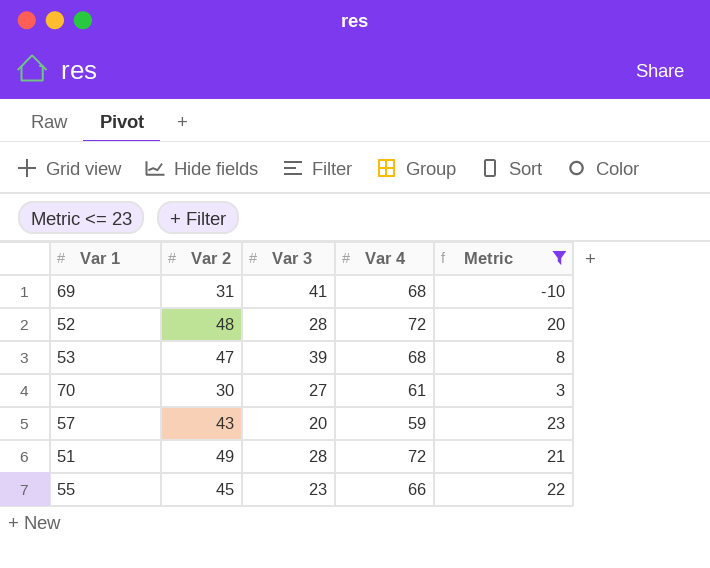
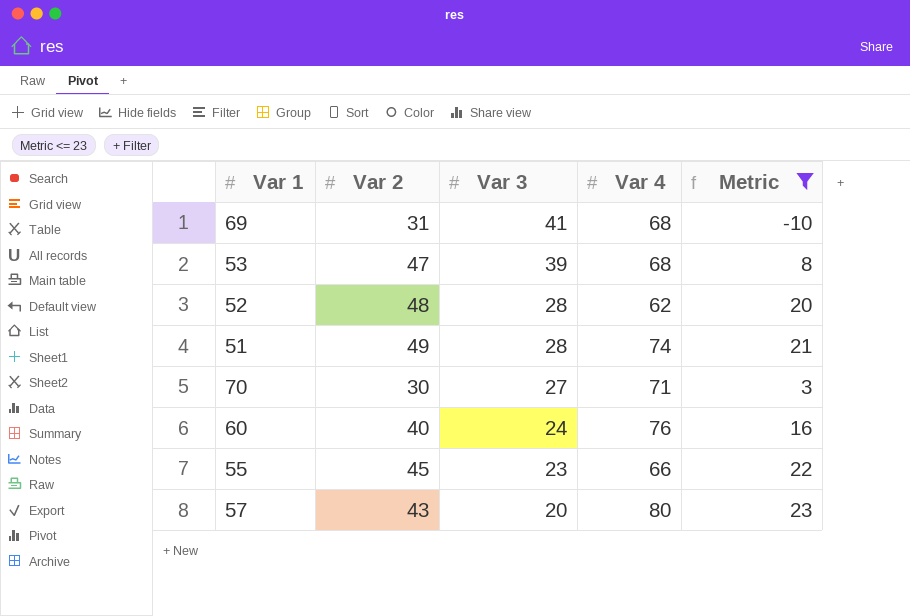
row order: none -> Var 3 descending
52 | Var 4: 72 -> 62
51 | Var 4: 72 -> 74
70 | Var 4: 61 -> 71
row 60: none -> 40 | 24 | 76 | 16
57 | Var 4: 59 -> 80

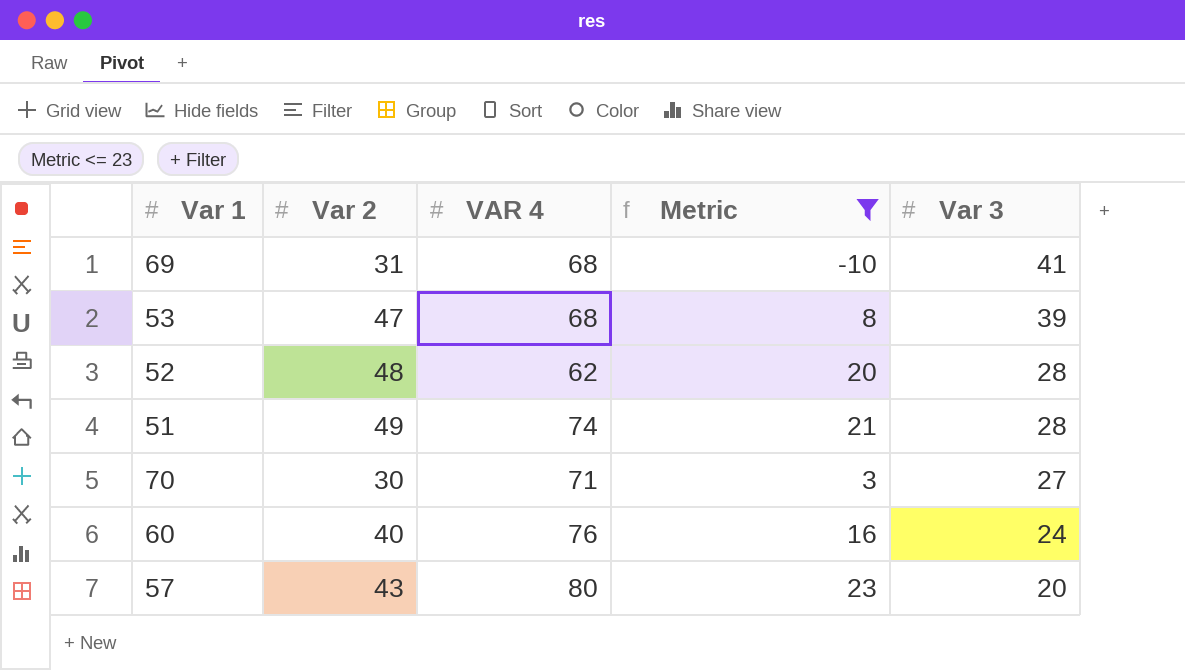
column name: Var 4 -> VAR 4
column Var 3 | position: 3 -> 5
row 55: 45 | 23 | 66 | 22 -> none

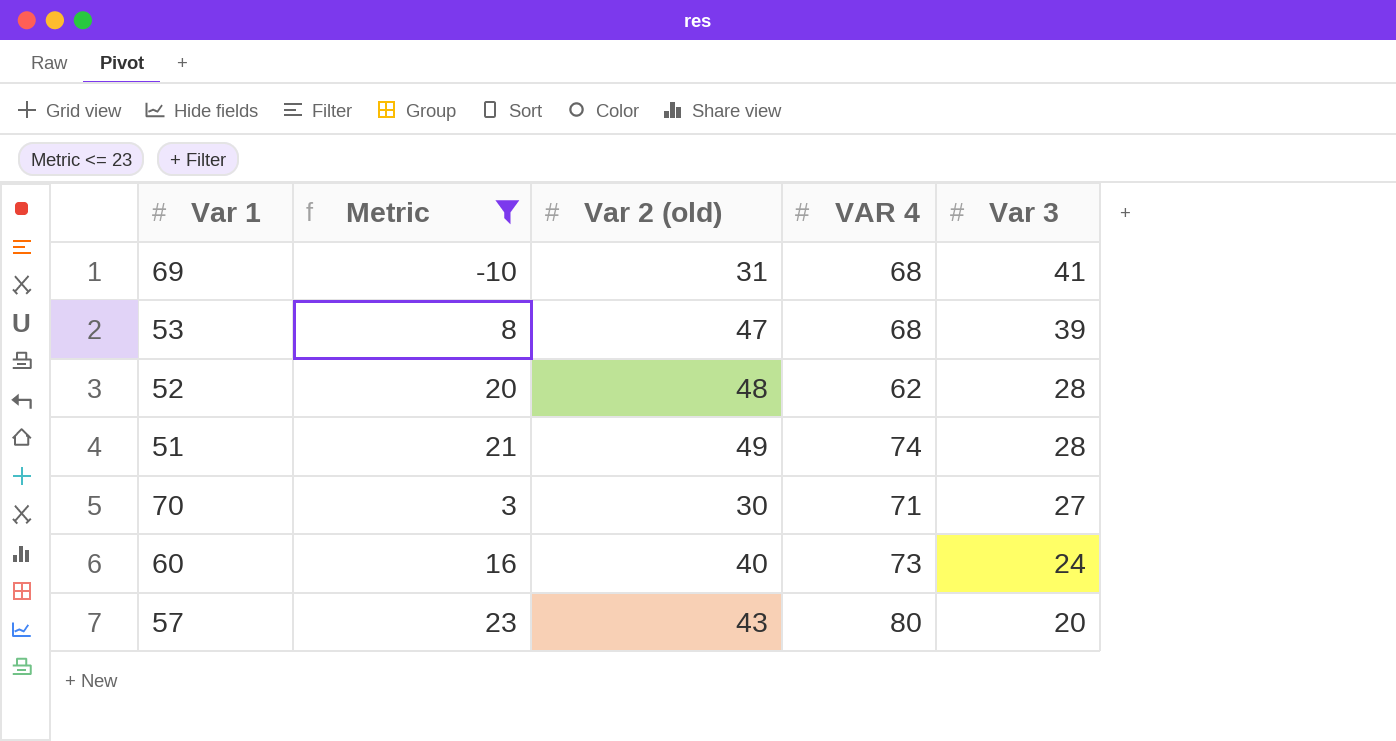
column Metric | position: 4 -> 2
column name: Var 2 -> Var 2 (old)
60 | VAR 4: 76 -> 73

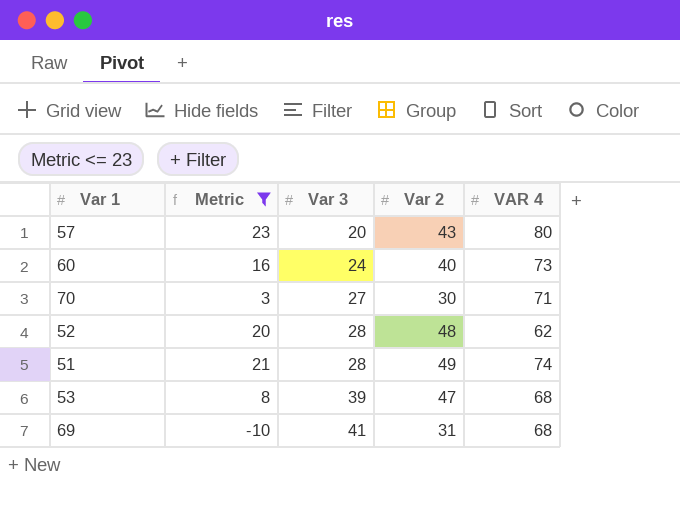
row order: Var 3 descending -> Var 3 ascending
column Var 3 | position: 5 -> 3
column name: Var 2 (old) -> Var 2

